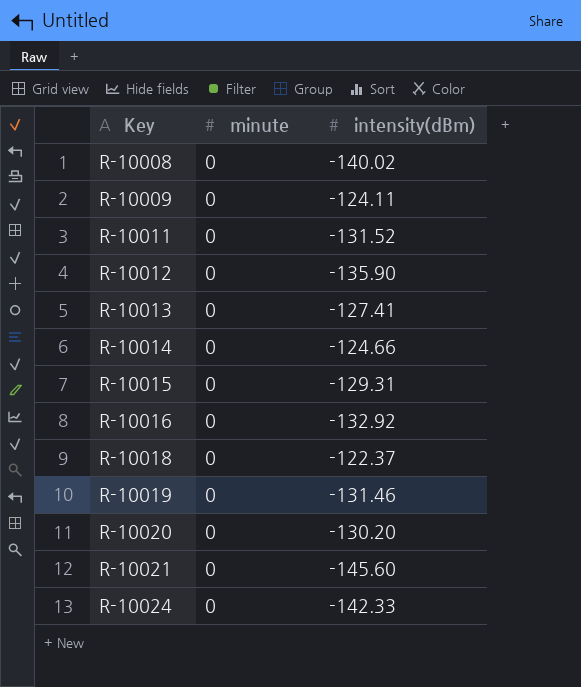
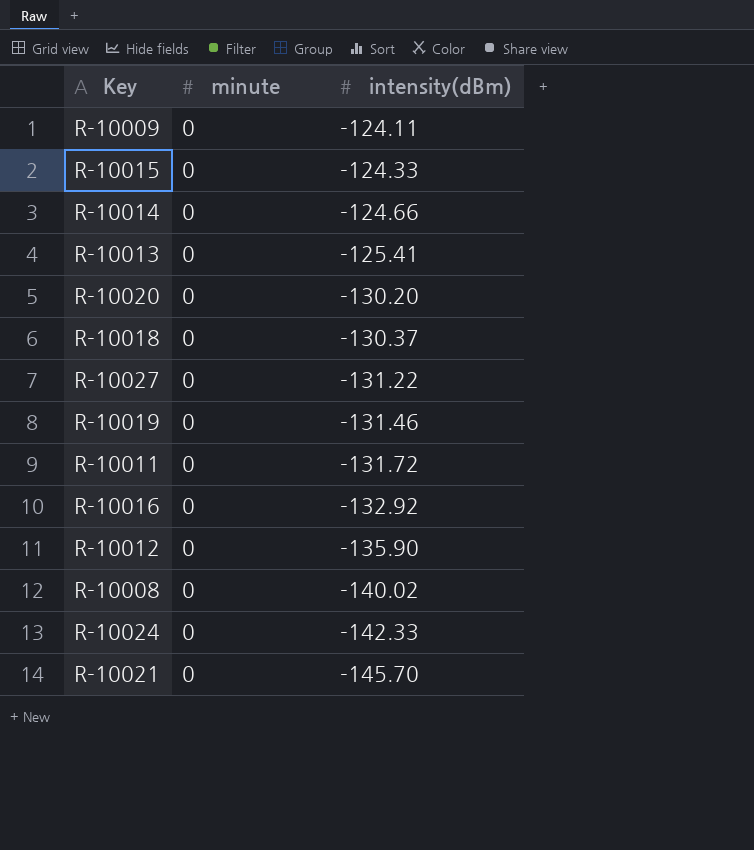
row order: Key ascending -> intensity(dBm) descending
R-10015 | intensity(dBm): -129.31 -> -124.33
R-10013 | intensity(dBm): -127.41 -> -125.41
R-10018 | intensity(dBm): -122.37 -> -130.37
row R-10027: none -> 0 | -131.22
R-10011 | intensity(dBm): -131.52 -> -131.72
R-10021 | intensity(dBm): -145.60 -> -145.70

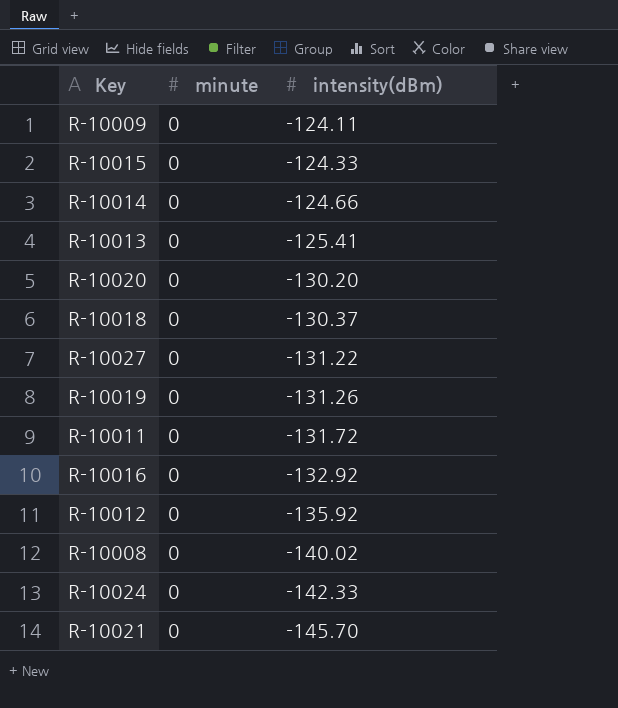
R-10019 | intensity(dBm): -131.46 -> -131.26
R-10012 | intensity(dBm): -135.90 -> -135.92

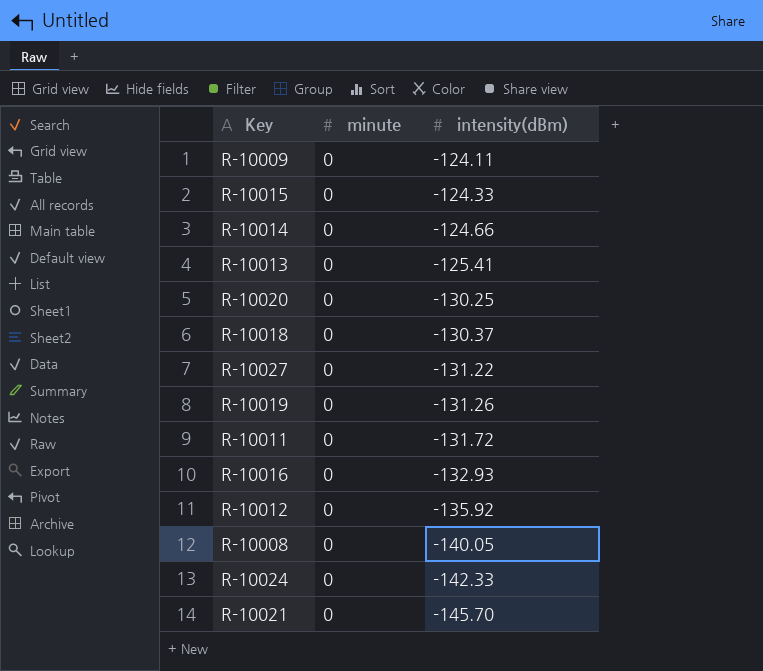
R-10020 | intensity(dBm): -130.20 -> -130.25
R-10016 | intensity(dBm): -132.92 -> -132.93
R-10008 | intensity(dBm): -140.02 -> -140.05

